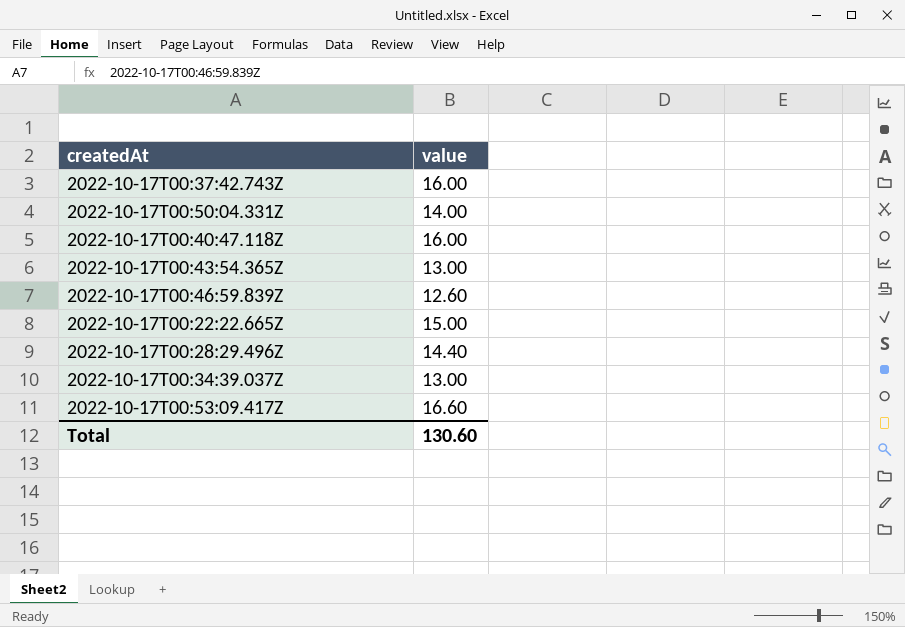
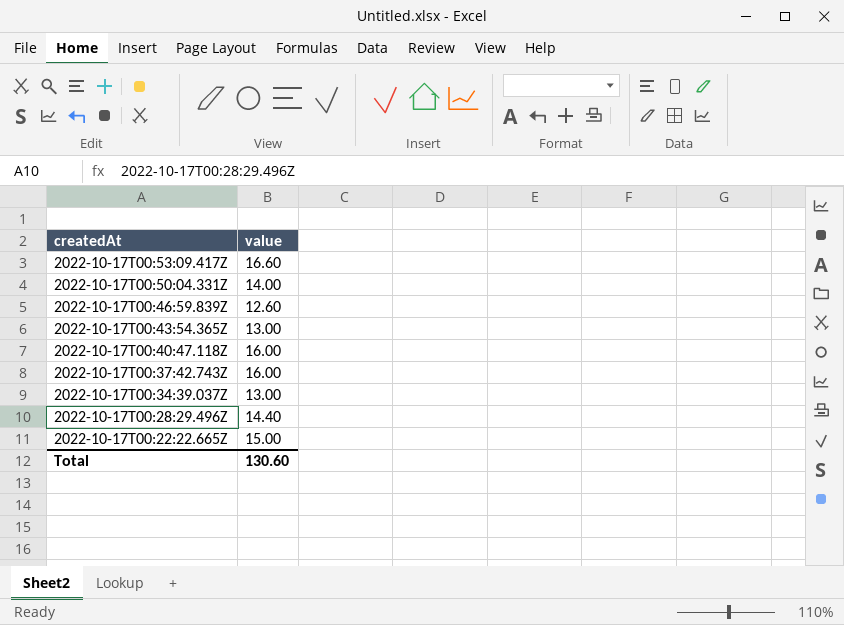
row order: none -> createdAt descending

